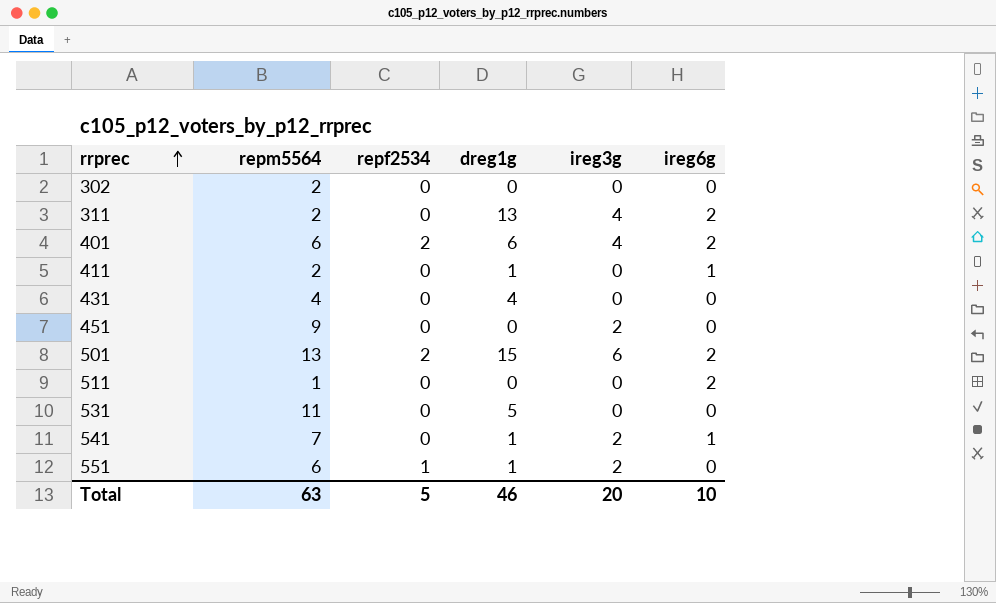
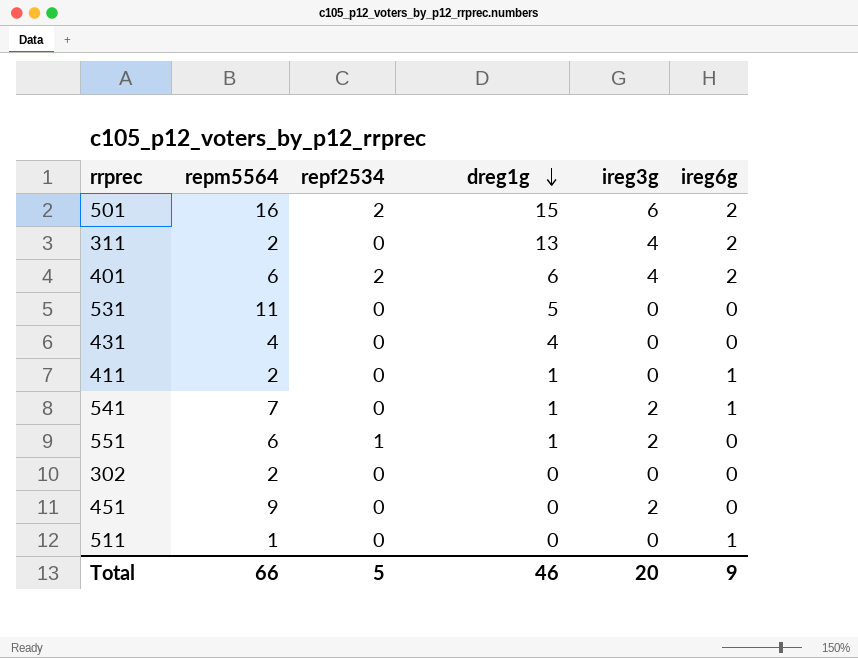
row order: rrprec ascending -> dreg1g descending
501 | repm5564: 13 -> 16
511 | ireg6g: 2 -> 1
Total | repm5564: 63 -> 66
Total | ireg6g: 10 -> 9

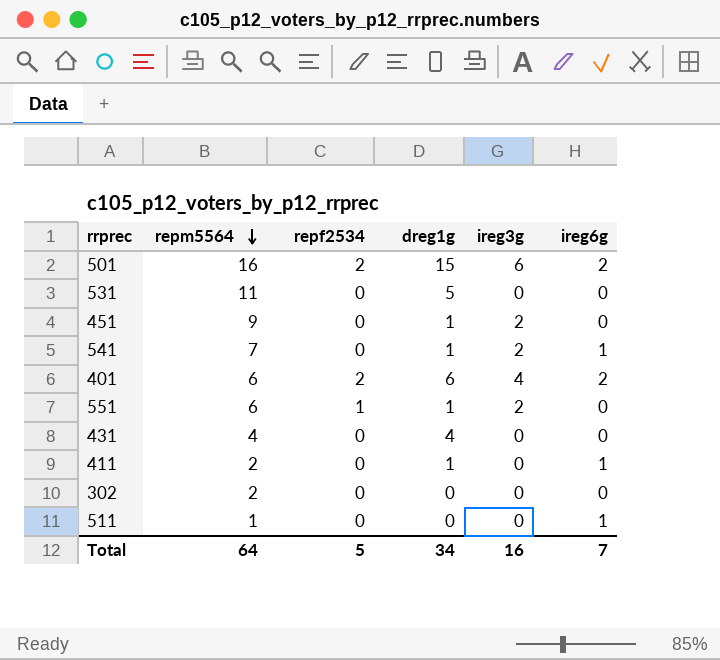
row order: dreg1g descending -> repm5564 descending
row 311: 2 | 0 | 13 | 4 | 2 -> none
451 | dreg1g: 0 -> 1
Total | repm5564: 66 -> 64
Total | dreg1g: 46 -> 34
Total | ireg3g: 20 -> 16
Total | ireg6g: 9 -> 7

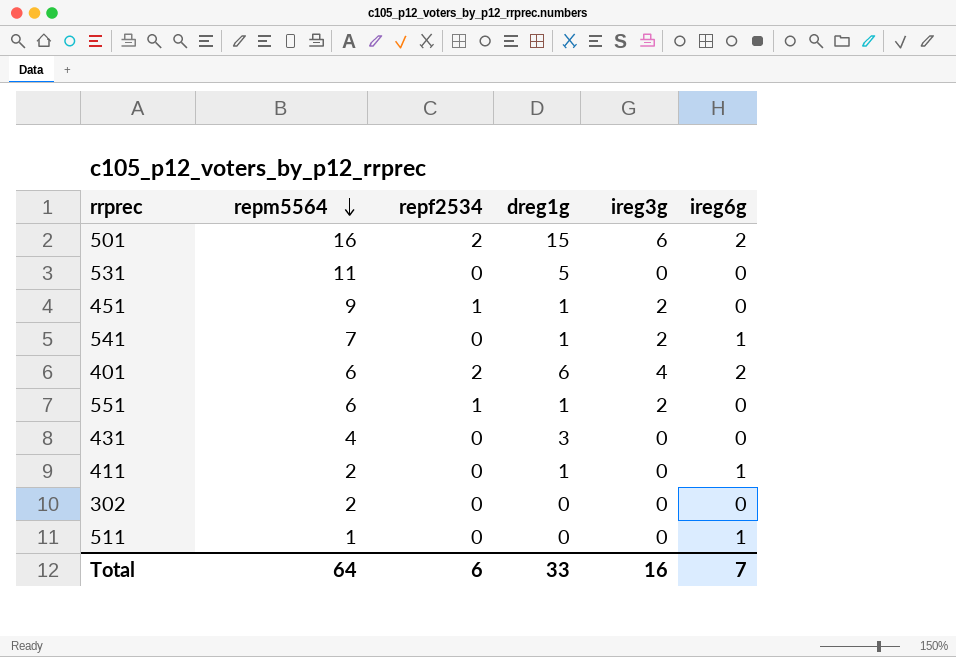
451 | repf2534: 0 -> 1
431 | dreg1g: 4 -> 3
Total | repf2534: 5 -> 6
Total | dreg1g: 34 -> 33

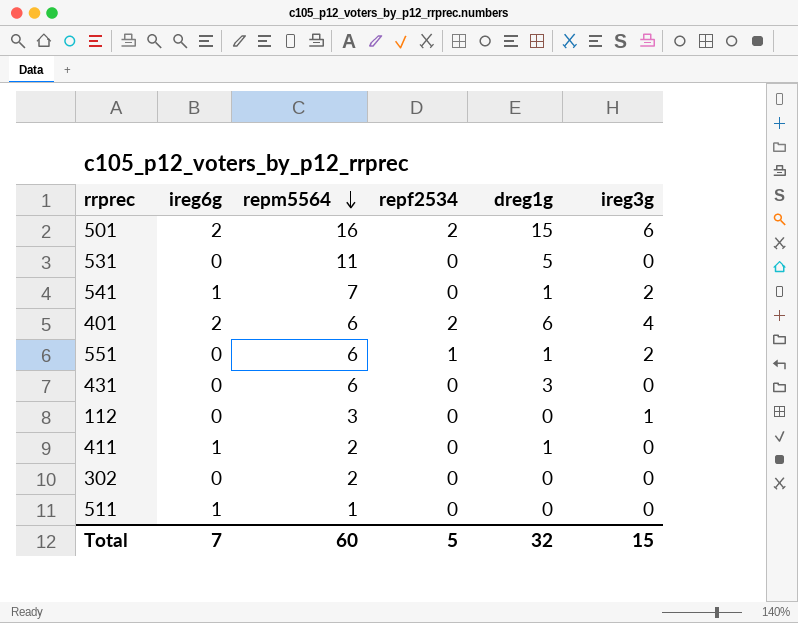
column ireg6g | position: 6 -> 2
row 451: 9 | 1 | 1 | 2 | 0 -> none
431 | repm5564: 4 -> 6
row 112: none -> 0 | 3 | 0 | 0 | 1
Total | repm5564: 64 -> 60
Total | repf2534: 6 -> 5
Total | dreg1g: 33 -> 32
Total | ireg3g: 16 -> 15

